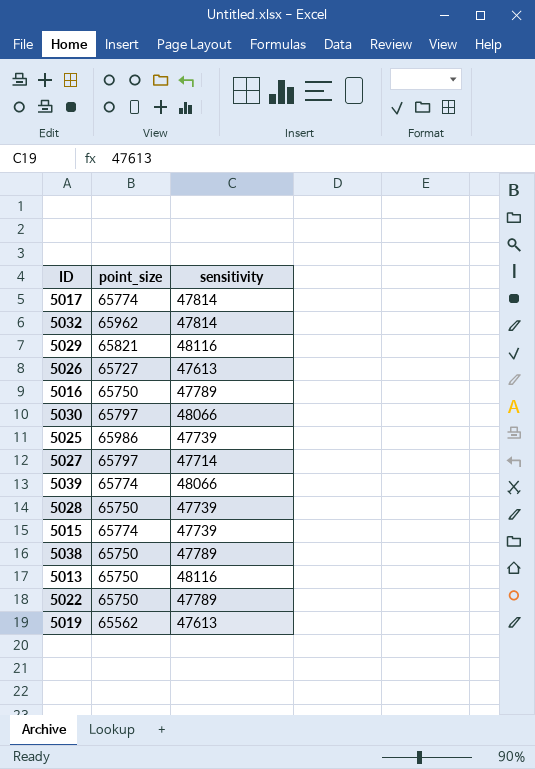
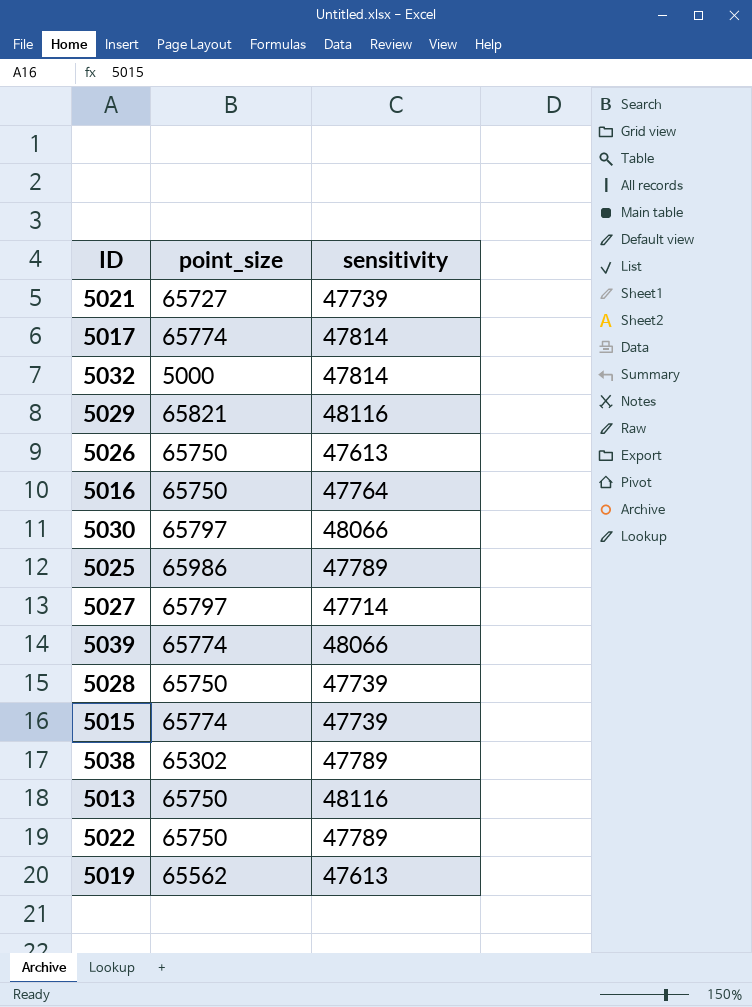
row 5021: none -> 65727 | 47739
5032 | point_size: 65962 -> 5000
5026 | point_size: 65727 -> 65750
5016 | sensitivity: 47789 -> 47764
5025 | sensitivity: 47739 -> 47789
5038 | point_size: 65750 -> 65302

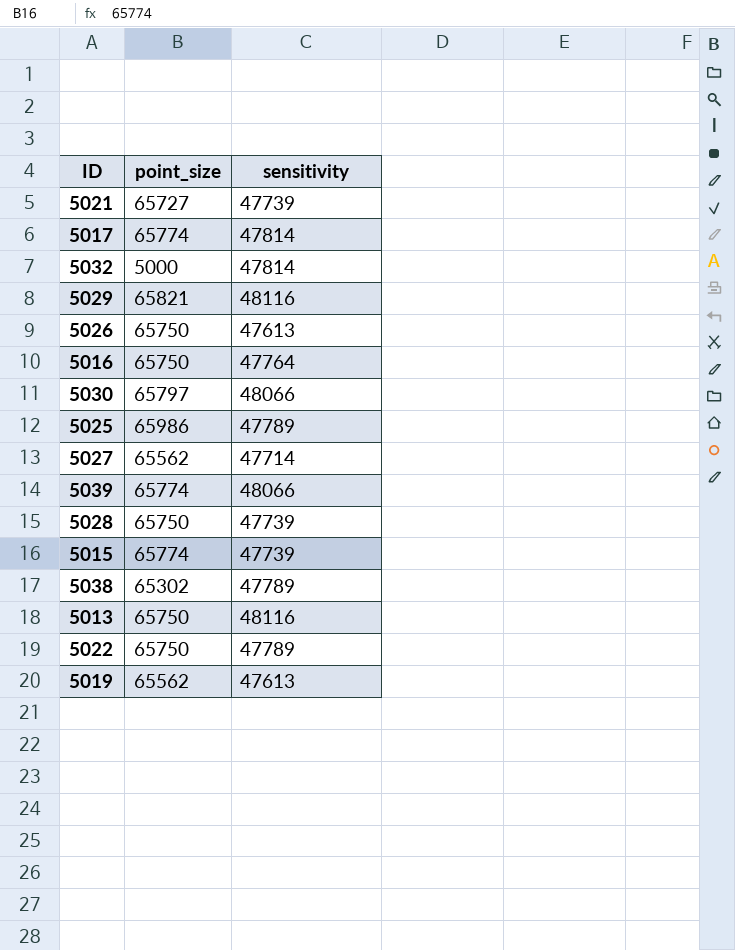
5027 | point_size: 65797 -> 65562

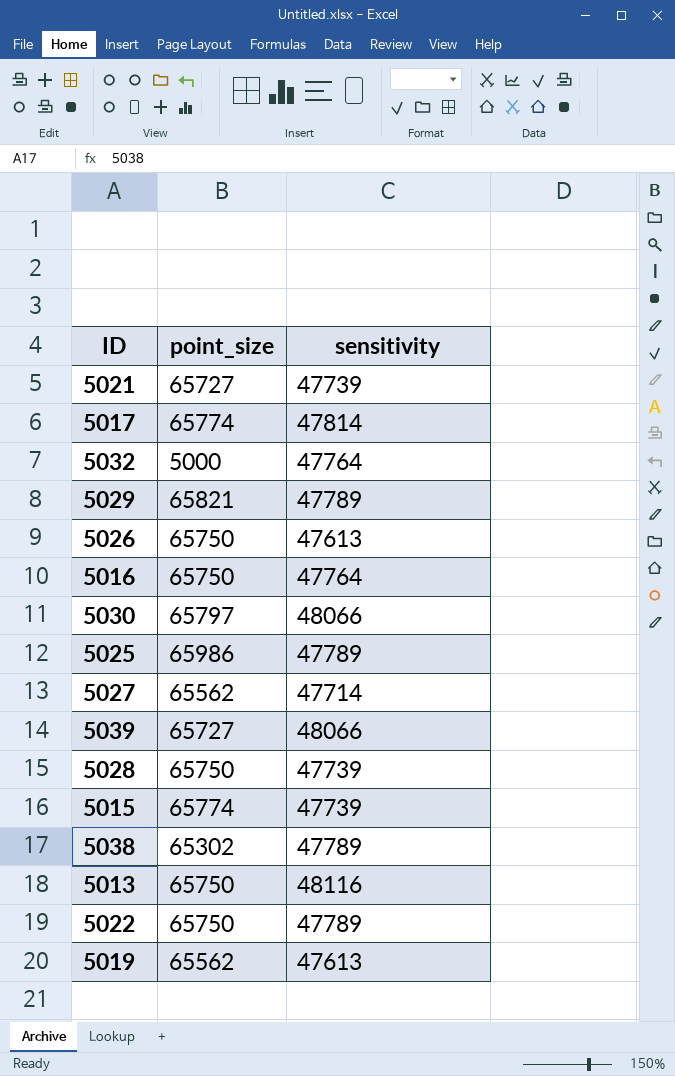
5032 | sensitivity: 47814 -> 47764
5029 | sensitivity: 48116 -> 47789
5039 | point_size: 65774 -> 65727

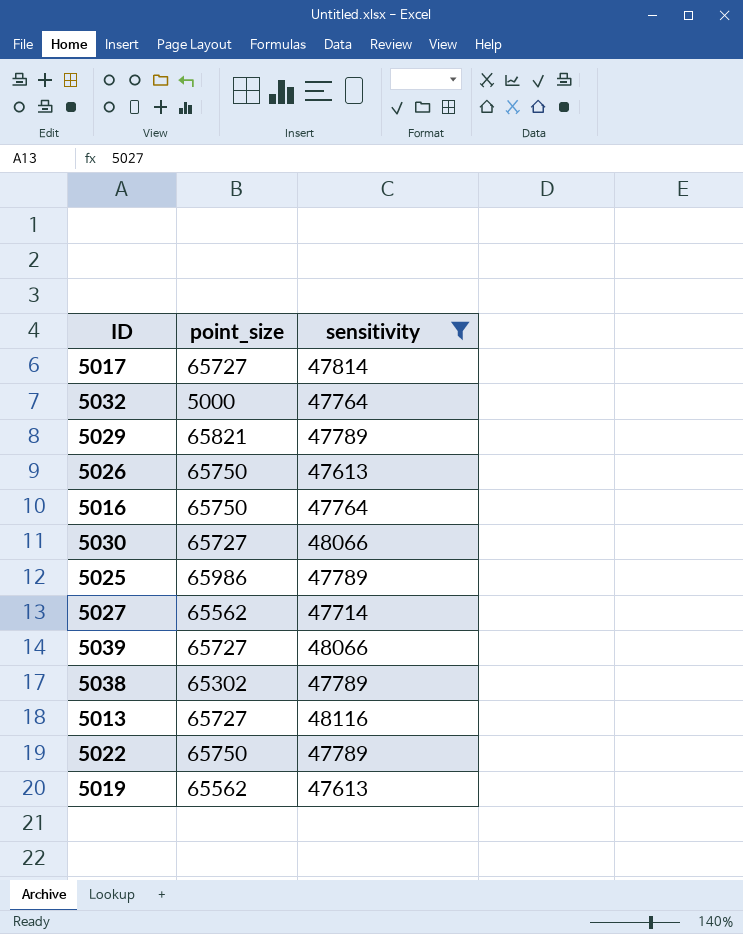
filter: none -> sensitivity != 47739
5017 | point_size: 65774 -> 65727
5030 | point_size: 65797 -> 65727
5013 | point_size: 65750 -> 65727

